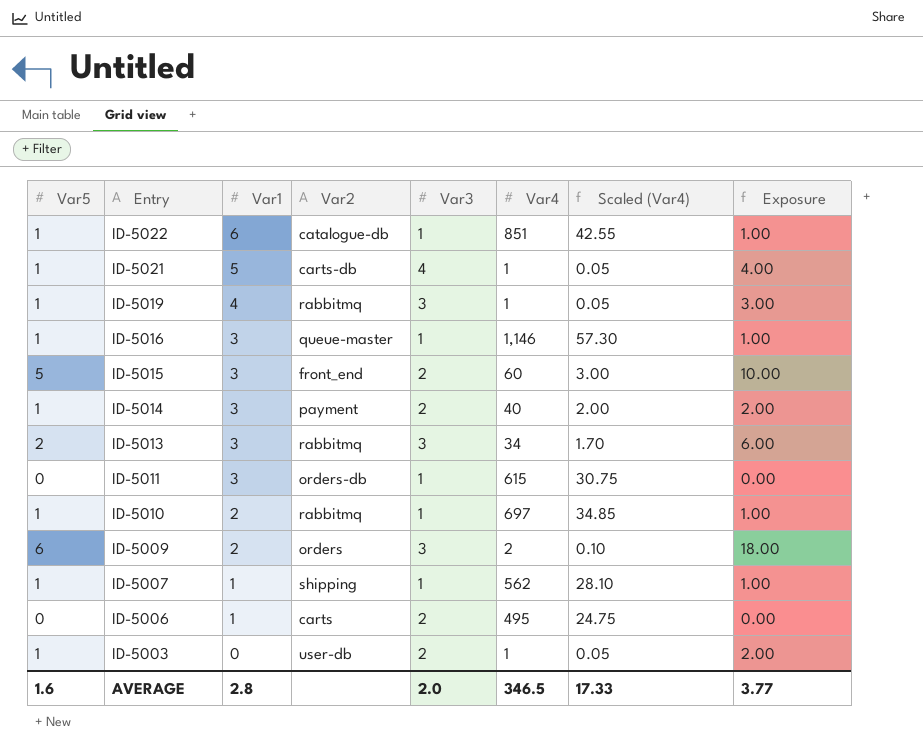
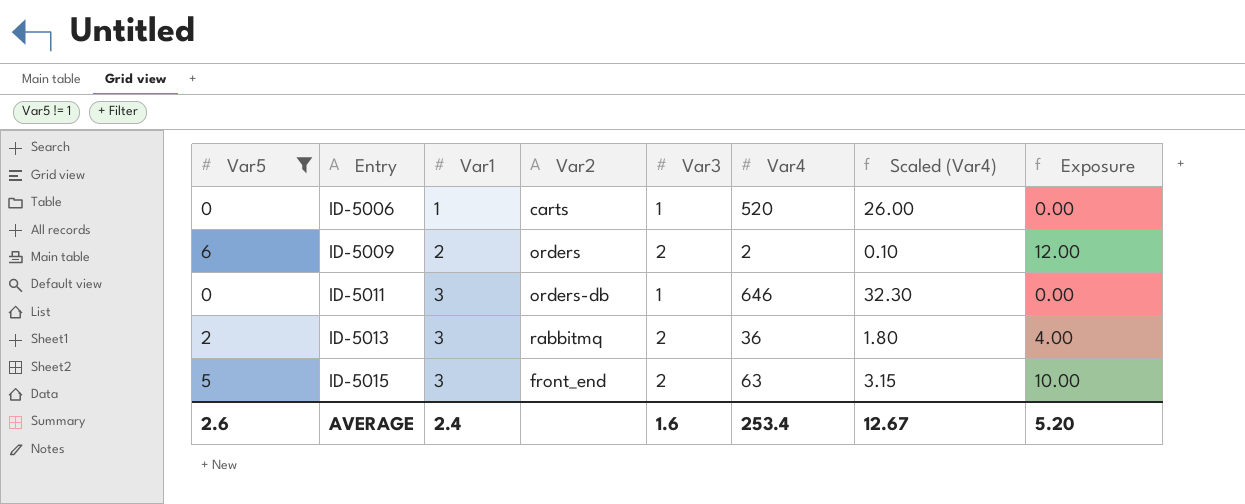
filter: none -> Var5 != 1
row order: Entry descending -> Entry ascending
ID-5006 | Var3: 2 -> 1
ID-5006 | Var4: 495 -> 520
ID-5006 | Scaled (Var4): 24.75 -> 26.00
ID-5009 | Var3: 3 -> 2
ID-5009 | Exposure: 18.00 -> 12.00
ID-5011 | Var4: 615 -> 646
ID-5011 | Scaled (Var4): 30.75 -> 32.30
ID-5013 | Var3: 3 -> 2
ID-5013 | Var4: 34 -> 36
ID-5013 | Scaled (Var4): 1.70 -> 1.80
ID-5013 | Exposure: 6.00 -> 4.00
ID-5015 | Var4: 60 -> 63
ID-5015 | Scaled (Var4): 3.00 -> 3.15
AVERAGE | Var5: 1.6 -> 2.6
AVERAGE | Var1: 2.8 -> 2.4
AVERAGE | Var3: 2.0 -> 1.6
AVERAGE | Var4: 346.5 -> 253.4
AVERAGE | Scaled (Var4): 17.33 -> 12.67
AVERAGE | Exposure: 3.77 -> 5.20

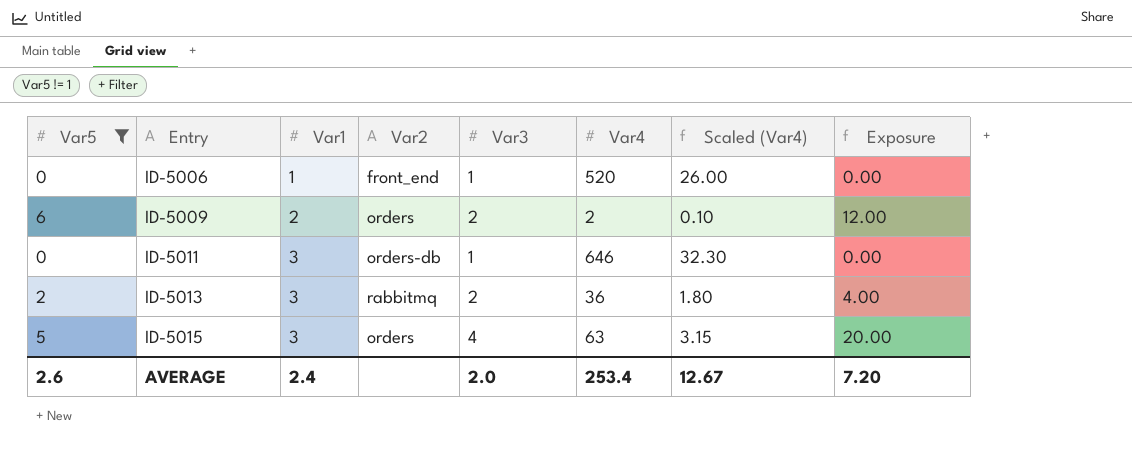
ID-5006 | Var2: carts -> front_end
ID-5015 | Var2: front_end -> orders
ID-5015 | Var3: 2 -> 4
ID-5015 | Exposure: 10.00 -> 20.00
AVERAGE | Var3: 1.6 -> 2.0
AVERAGE | Exposure: 5.20 -> 7.20

